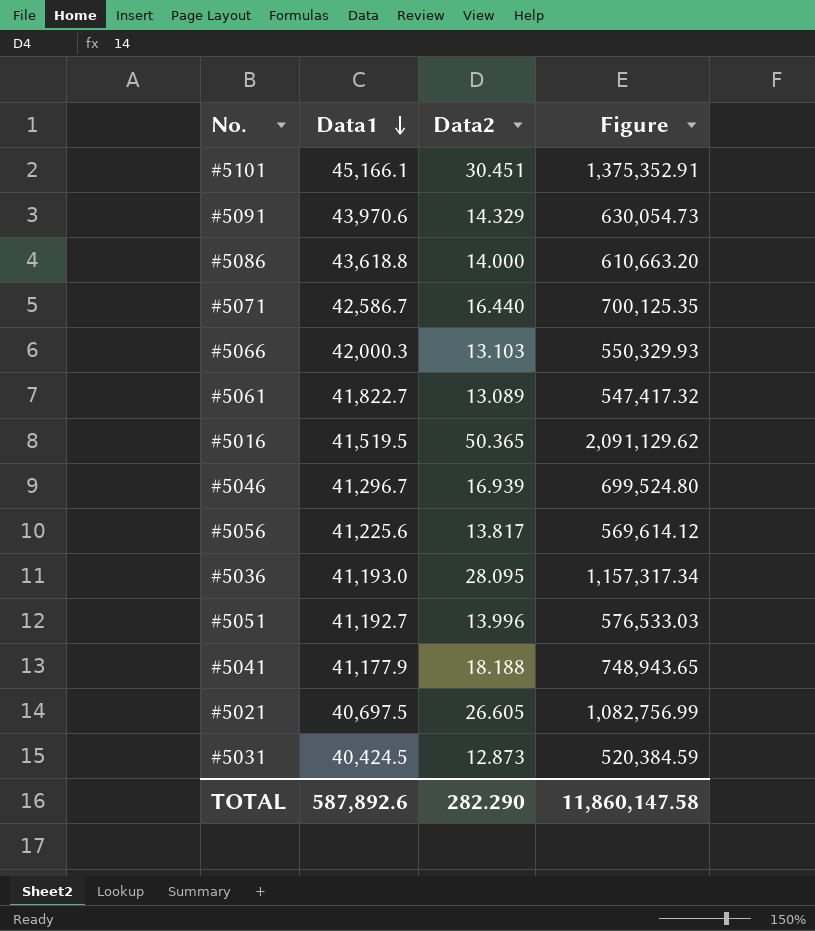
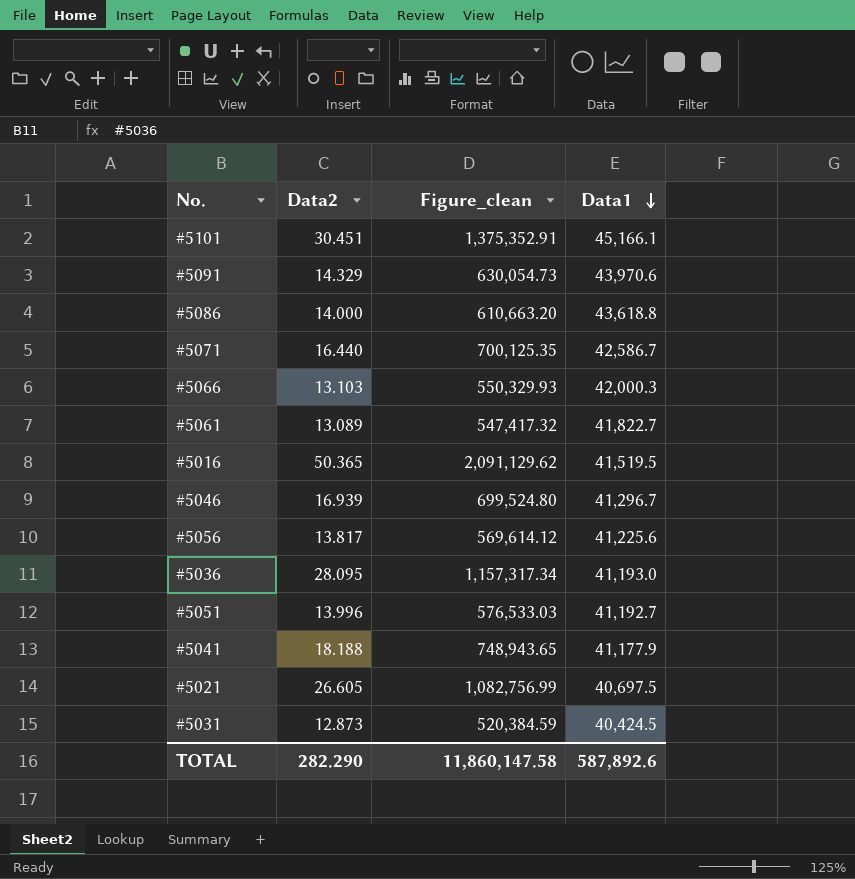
column name: Figure -> Figure_clean
column Data1 | position: 2 -> 4

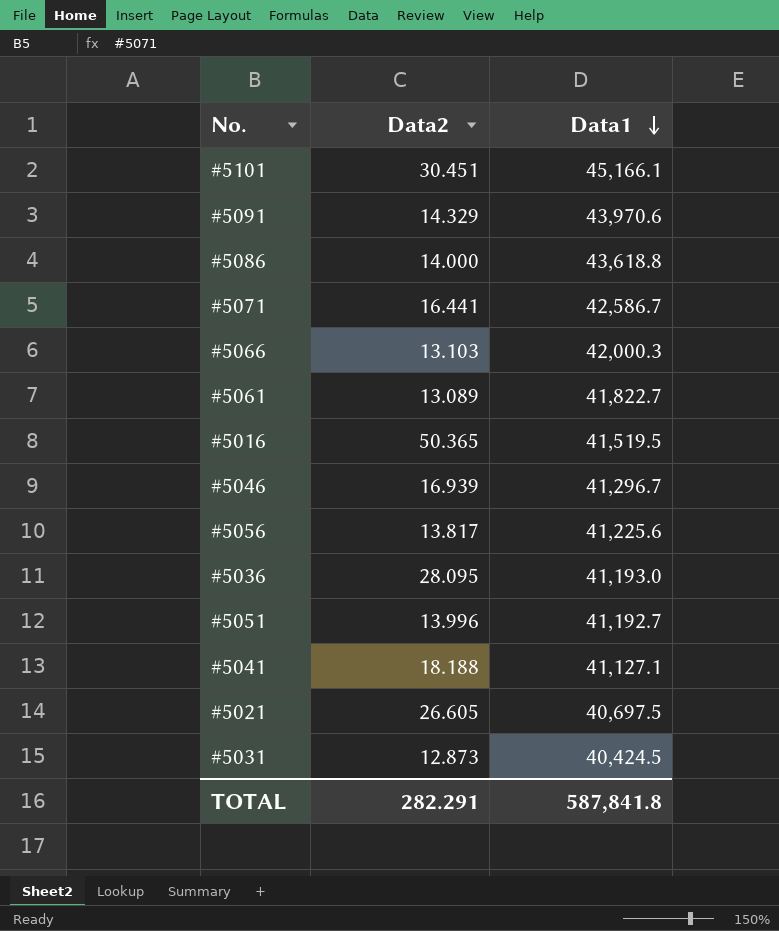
column Figure_clean | formula: [Data2] * [Data1] -> none
#5071 | Data2: 16.440 -> 16.441
#5041 | Data1: 41,177.9 -> 41,127.1
TOTAL | Data2: 282.290 -> 282.291
TOTAL | Data1: 587,892.6 -> 587,841.8

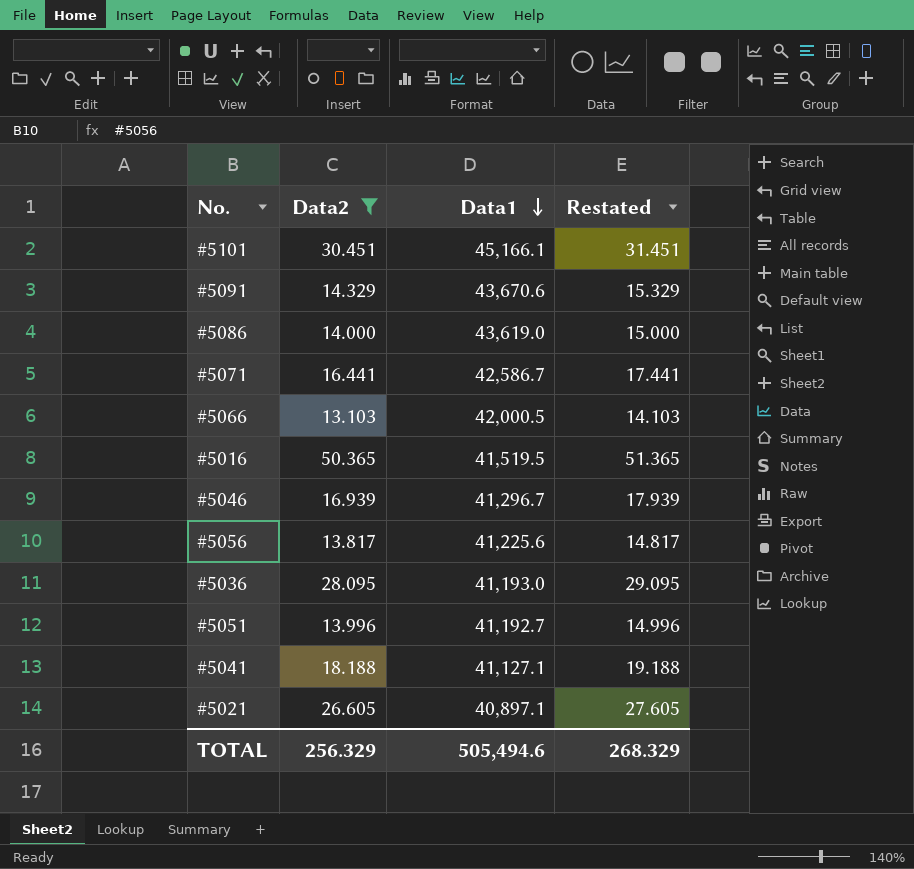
filter: none -> Data2 >= 13.103
column Restated | formula: none -> [Data2] + 1
#5091 | Data1: 43,970.6 -> 43,670.6
#5086 | Data1: 43,618.8 -> 43,619.0
#5066 | Data1: 42,000.3 -> 42,000.5
#5021 | Data1: 40,697.5 -> 40,897.1
TOTAL | Data2: 282.291 -> 256.329
TOTAL | Data1: 587,841.8 -> 505,494.6

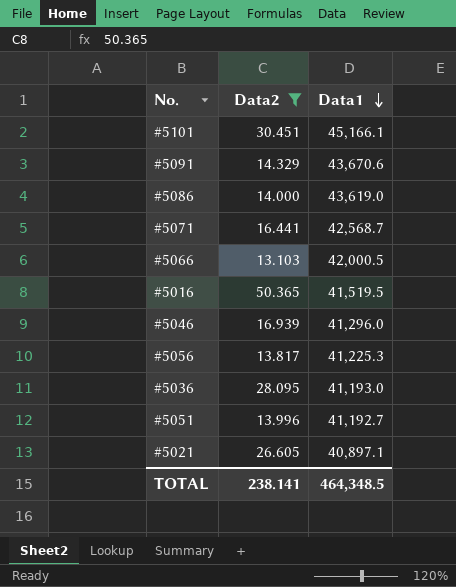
column Restated | formula: [Data2] + 1 -> none
row #5041: 18.188 | 41,127.1 | 19.188 -> none
#5071 | Data1: 42,586.7 -> 42,568.7
#5046 | Data1: 41,296.7 -> 41,296.0
#5056 | Data1: 41,225.6 -> 41,225.3
TOTAL | Data2: 256.329 -> 238.141
TOTAL | Data1: 505,494.6 -> 464,348.5

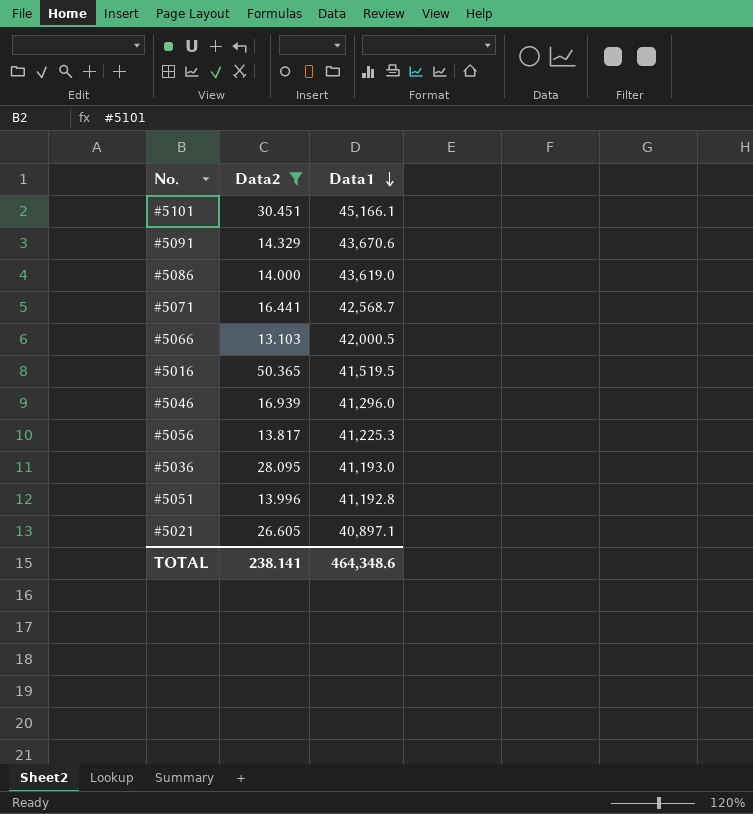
#5051 | Data1: 41,192.7 -> 41,192.8
TOTAL | Data1: 464,348.5 -> 464,348.6

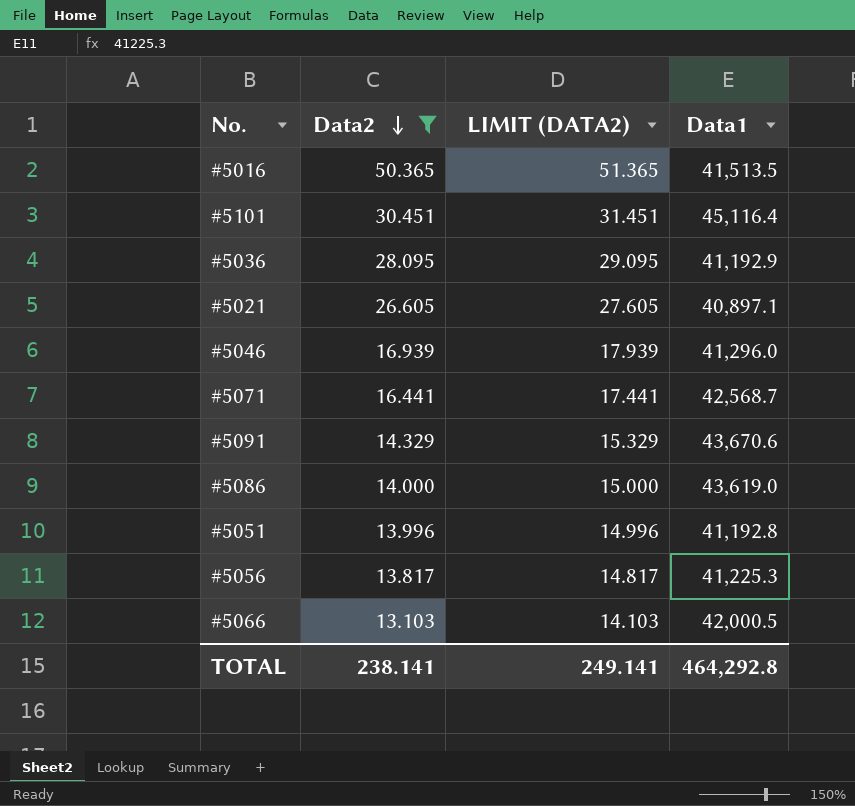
row order: Data1 descending -> Data2 descending
column LIMIT (DATA2) | formula: none -> [Data2] + 1
#5016 | Data1: 41,519.5 -> 41,513.5
#5101 | Data1: 45,166.1 -> 45,116.4
#5036 | Data1: 41,193.0 -> 41,192.9
TOTAL | Data1: 464,348.6 -> 464,292.8

